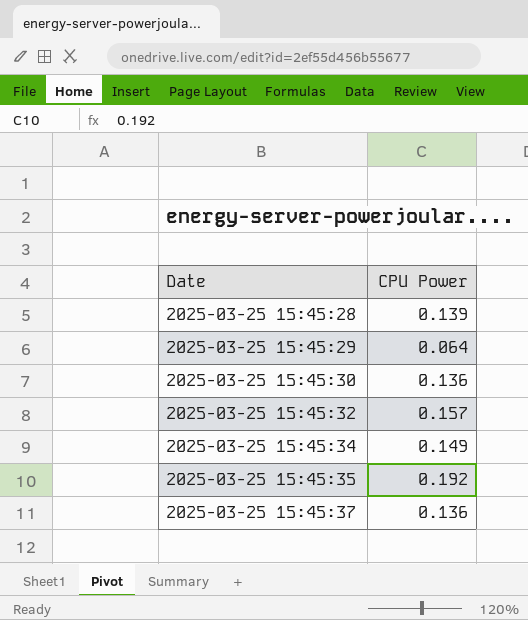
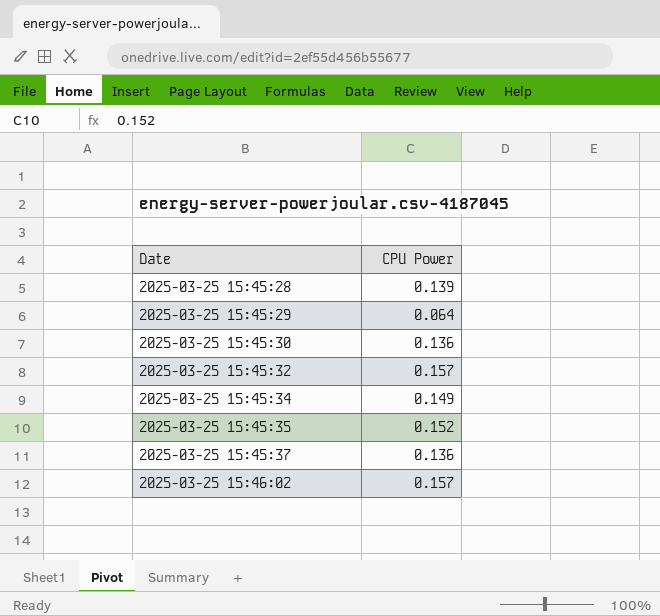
2025-03-25 15:45:35 | CPU Power: 0.192 -> 0.152
row 2025-03-25 15:46:02: none -> 0.157

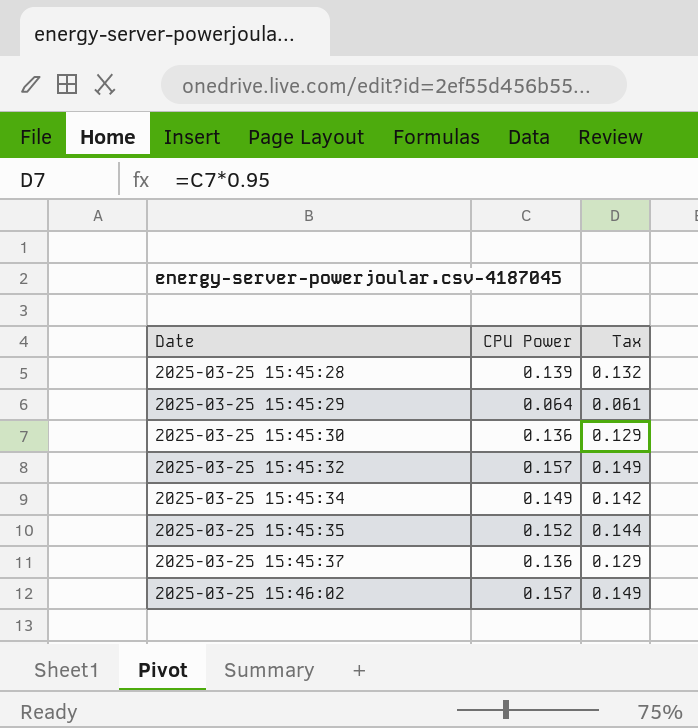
column Tax | formula: none -> [CPU Power] * 0.95

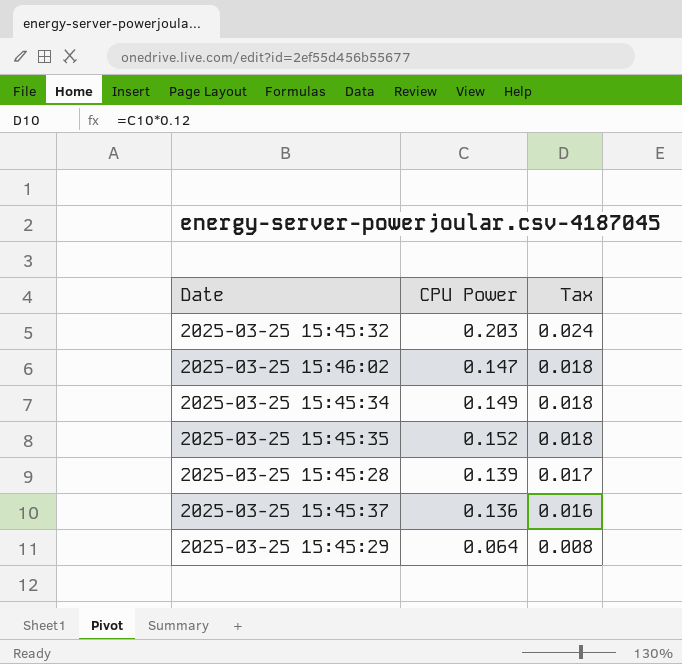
row order: Date ascending -> Tax descending
column Tax | formula: [CPU Power] * 0.95 -> [CPU Power] * 0.12
row 2025-03-25 15:45:30: 0.136 | 0.129 -> none
2025-03-25 15:45:32 | CPU Power: 0.157 -> 0.203
2025-03-25 15:46:02 | CPU Power: 0.157 -> 0.147

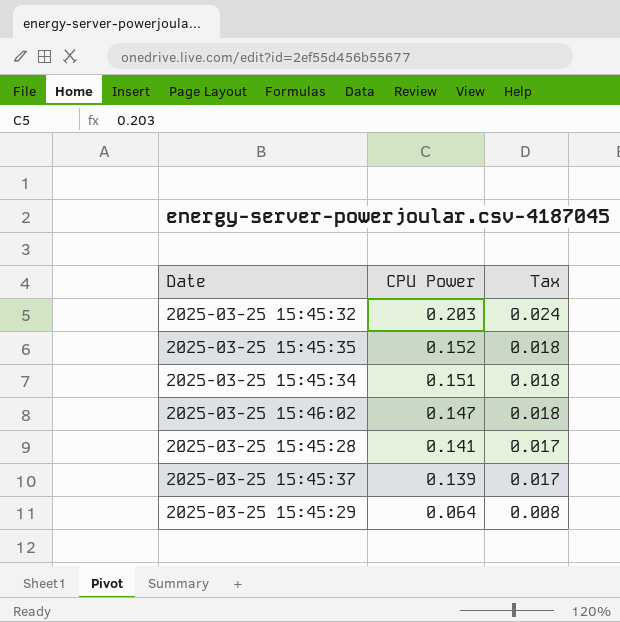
row order: Tax descending -> CPU Power descending
2025-03-25 15:45:34 | CPU Power: 0.149 -> 0.151
2025-03-25 15:45:28 | CPU Power: 0.139 -> 0.141
2025-03-25 15:45:37 | CPU Power: 0.136 -> 0.139
2025-03-25 15:45:37 | Tax: 0.016 -> 0.017

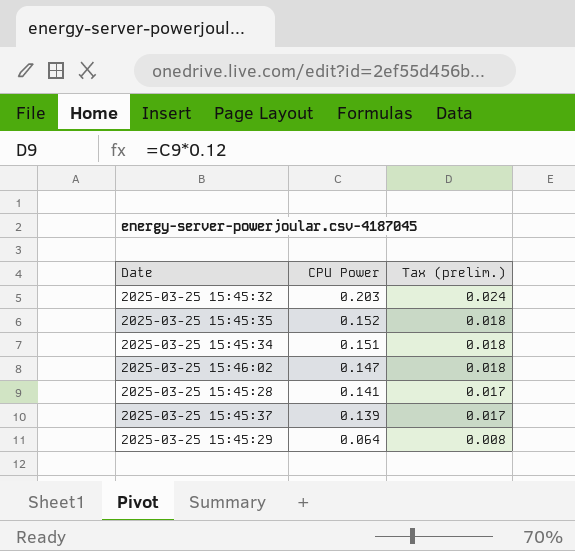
column name: Tax -> Tax (prelim.)

